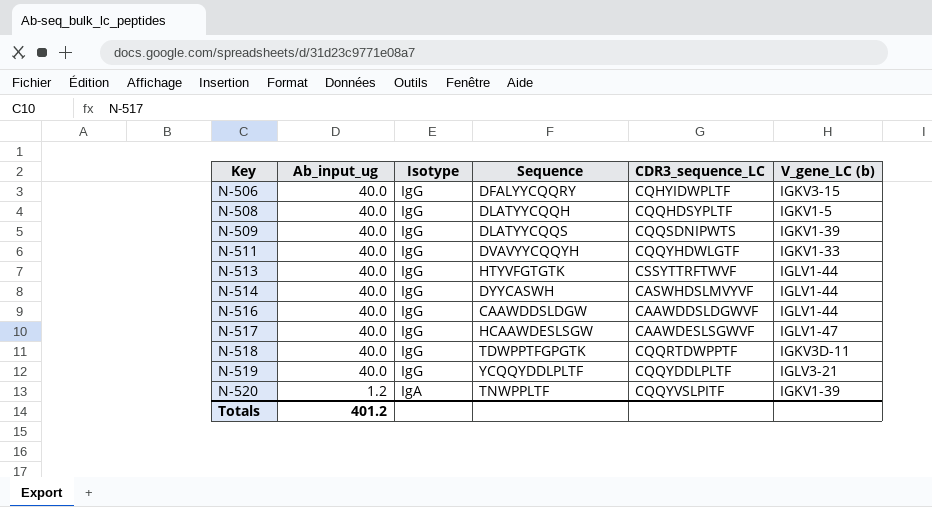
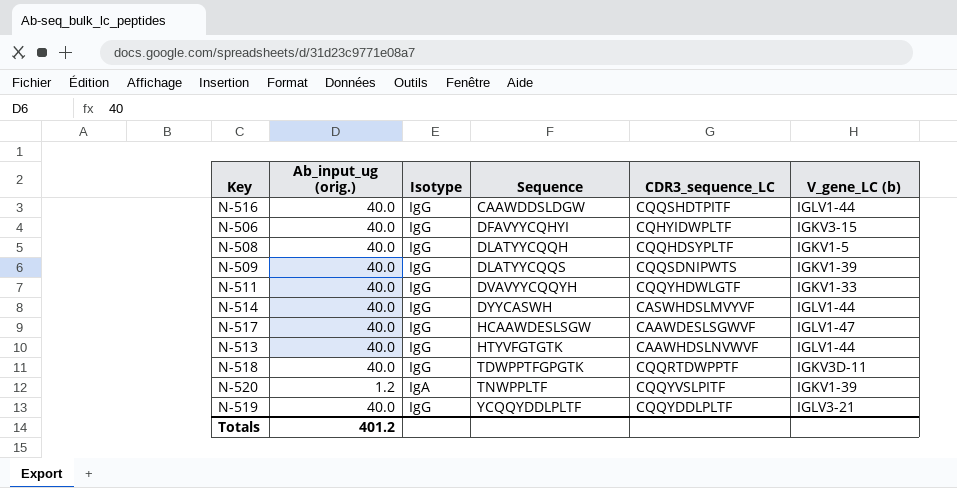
row order: Key ascending -> Sequence ascending
column name: Ab_input_ug -> Ab_input_ug (orig.)
N-516 | CDR3_sequence_LC: CAAWDDSLDGWVF -> CQQSHDTPITF
N-506 | Sequence: DFALYYCQQRY -> DFAVYYCQHYI
N-513 | CDR3_sequence_LC: CSSYTTRFTWVF -> CAAWHDSLNVWVF

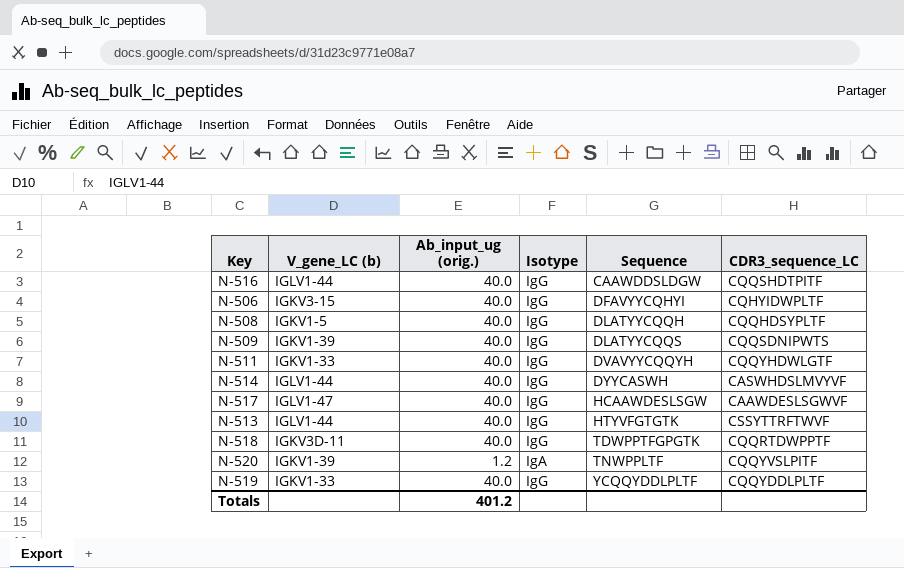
column V_gene_LC (b) | position: 6 -> 2
N-513 | CDR3_sequence_LC: CAAWHDSLNVWVF -> CSSYTTRFTWVF
N-519 | V_gene_LC (b): IGLV3-21 -> IGKV1-33

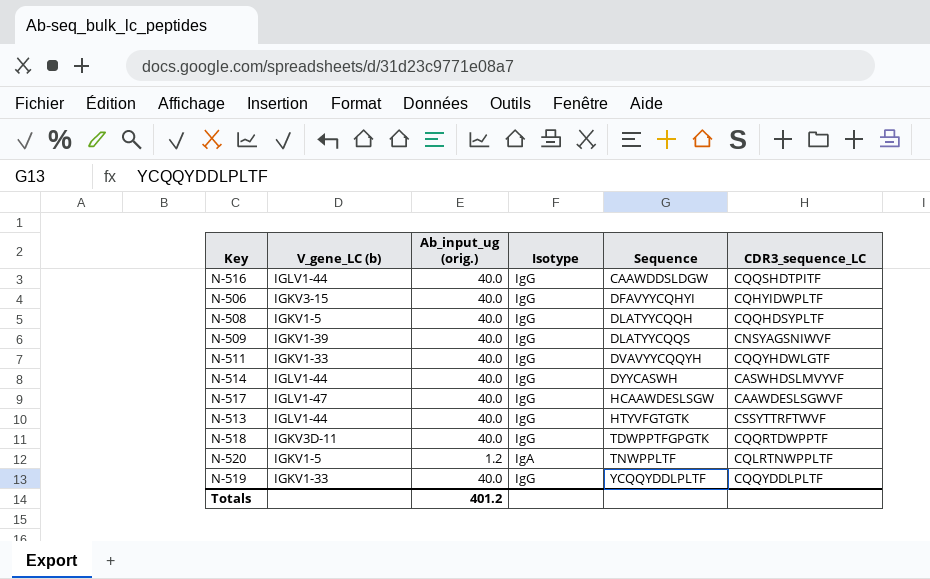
N-509 | CDR3_sequence_LC: CQQSDNIPWTS -> CNSYAGSNIWVF
N-520 | V_gene_LC (b): IGKV1-39 -> IGKV1-5
N-520 | CDR3_sequence_LC: CQQYVSLPITF -> CQLRTNWPPLTF

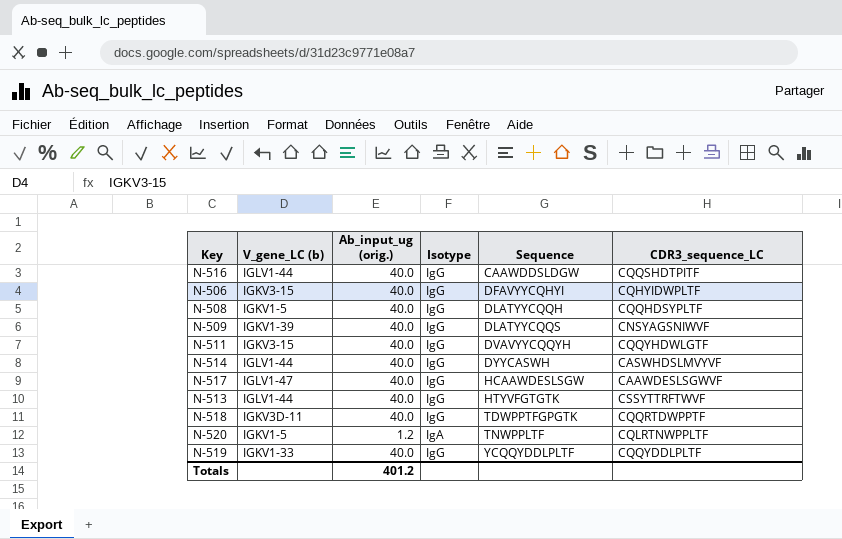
N-511 | V_gene_LC (b): IGKV1-33 -> IGKV3-15

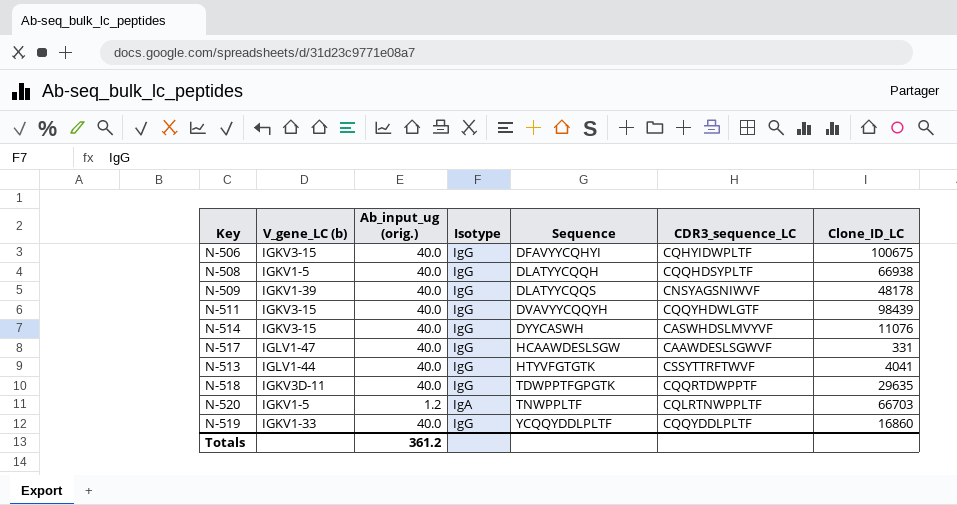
column Clone_ID_LC | position: none -> 7
row N-516: IGLV1-44 | 40.0 | IgG | CAAWDDSLDGW | CQQSHDTPITF -> none
N-514 | V_gene_LC (b): IGLV1-44 -> IGKV3-15
Totals | Ab_input_ug (orig.): 401.2 -> 361.2

